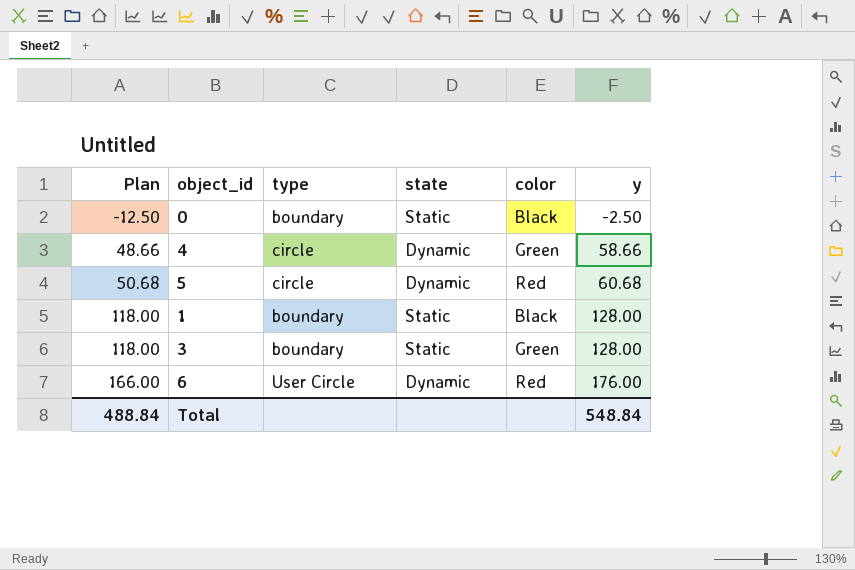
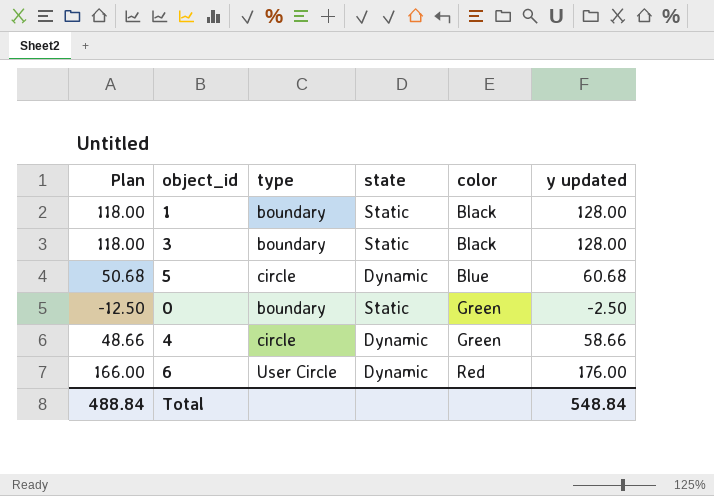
row order: Plan ascending -> color ascending
column name: y -> y updated
3 | color: Green -> Black
5 | color: Red -> Blue
0 | color: Black -> Green

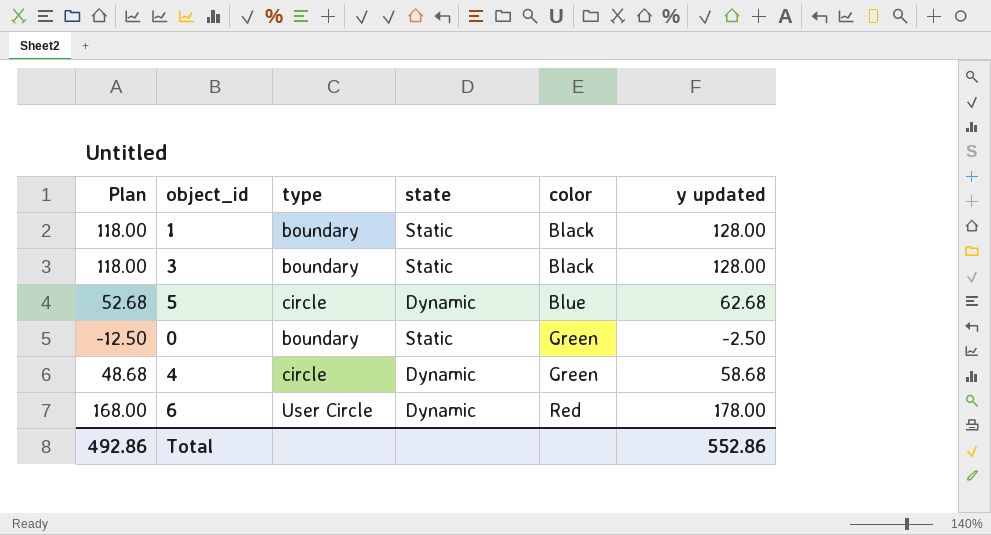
5 | Plan: 50.68 -> 52.68
5 | y updated: 60.68 -> 62.68
4 | Plan: 48.66 -> 48.68
4 | y updated: 58.66 -> 58.68
6 | Plan: 166.00 -> 168.00
6 | y updated: 176.00 -> 178.00
Total | Plan: 488.84 -> 492.86
Total | y updated: 548.84 -> 552.86

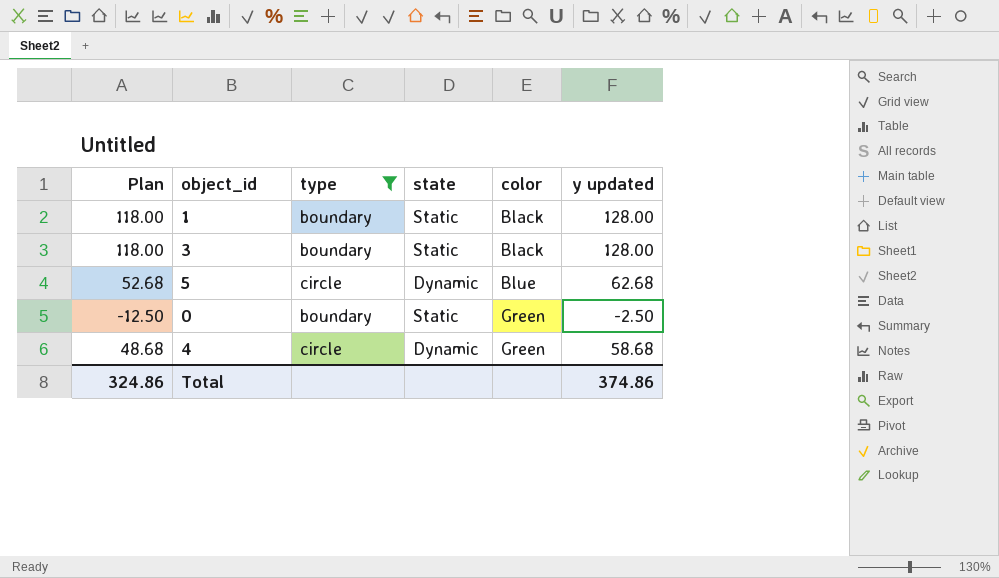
filter: none -> type != User Circle
Total | Plan: 492.86 -> 324.86
Total | y updated: 552.86 -> 374.86

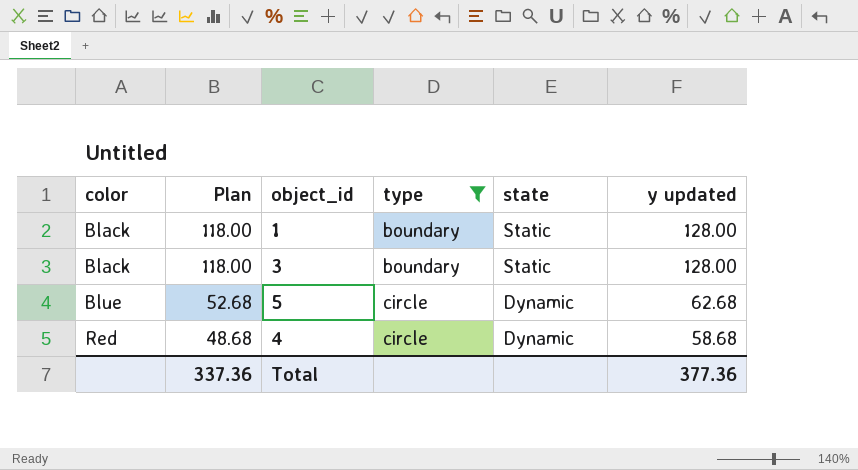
column color | position: 5 -> 1
row 0: -12.50 | boundary | Static | Green | -2.50 -> none
4 | color: Green -> Red
Total | Plan: 324.86 -> 337.36
Total | y updated: 374.86 -> 377.36

